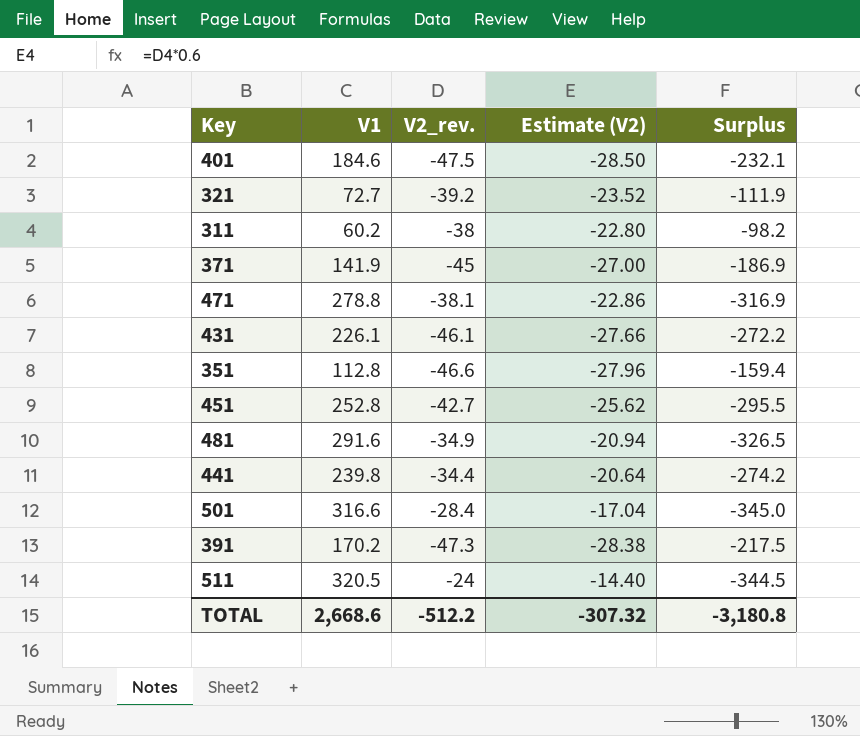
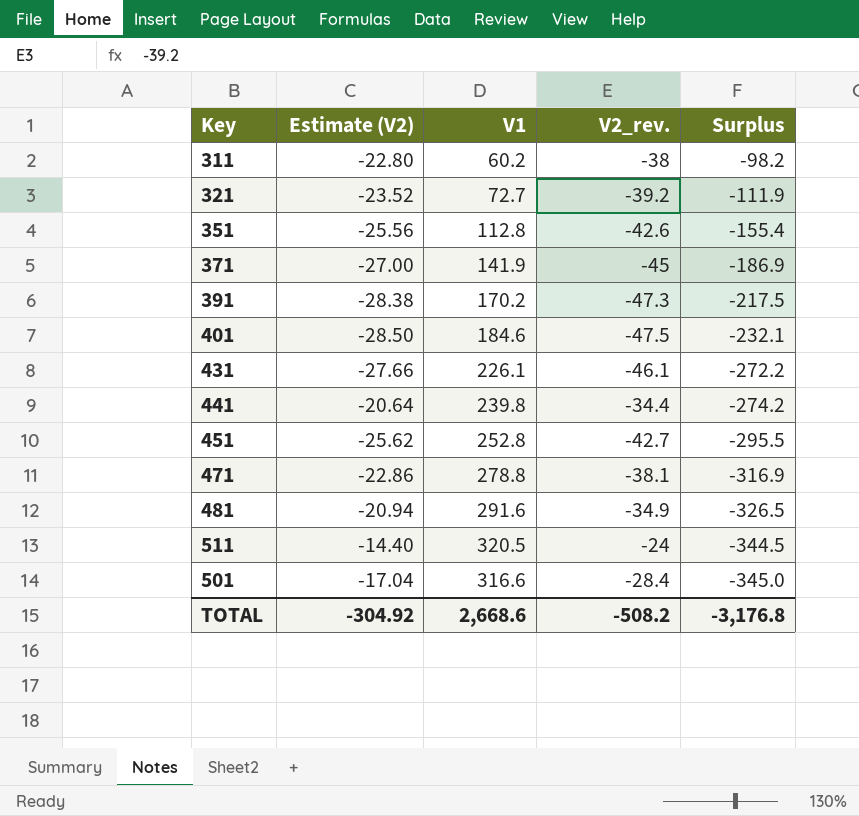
row order: none -> Surplus descending
column Estimate (V2) | position: 4 -> 2
351 | Estimate (V2): -27.96 -> -25.56
351 | V2_rev.: -46.6 -> -42.6
351 | Surplus: -159.4 -> -155.4
TOTAL | Estimate (V2): -307.32 -> -304.92
TOTAL | V2_rev.: -512.2 -> -508.2
TOTAL | Surplus: -3,180.8 -> -3,176.8

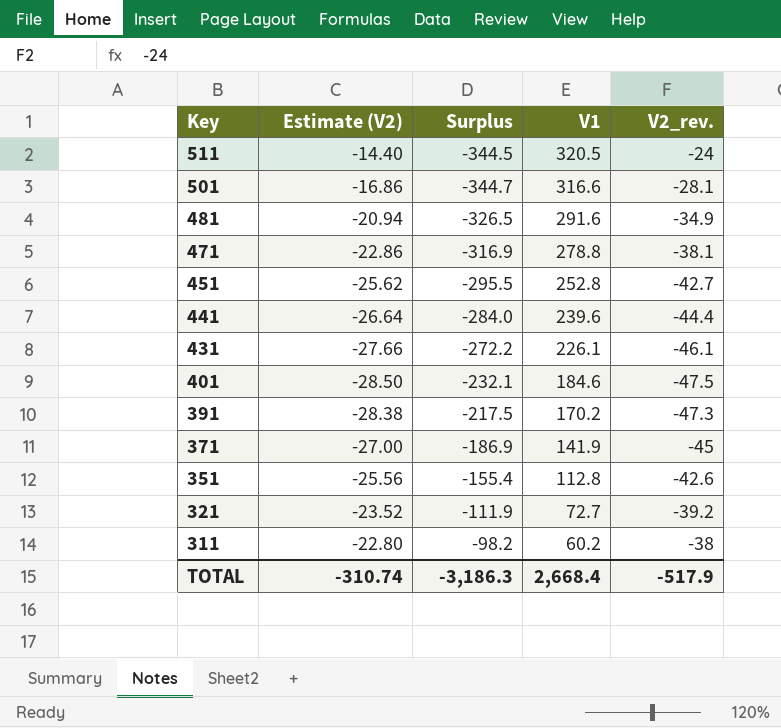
row order: Surplus descending -> Key descending
column Surplus | position: 5 -> 3
501 | Estimate (V2): -17.04 -> -16.86
501 | Surplus: -345.0 -> -344.7
501 | V2_rev.: -28.4 -> -28.1
441 | Estimate (V2): -20.64 -> -26.64
441 | Surplus: -274.2 -> -284.0
441 | V1: 239.8 -> 239.6
441 | V2_rev.: -34.4 -> -44.4
TOTAL | Estimate (V2): -304.92 -> -310.74
TOTAL | Surplus: -3,176.8 -> -3,186.3
TOTAL | V1: 2,668.6 -> 2,668.4
TOTAL | V2_rev.: -508.2 -> -517.9

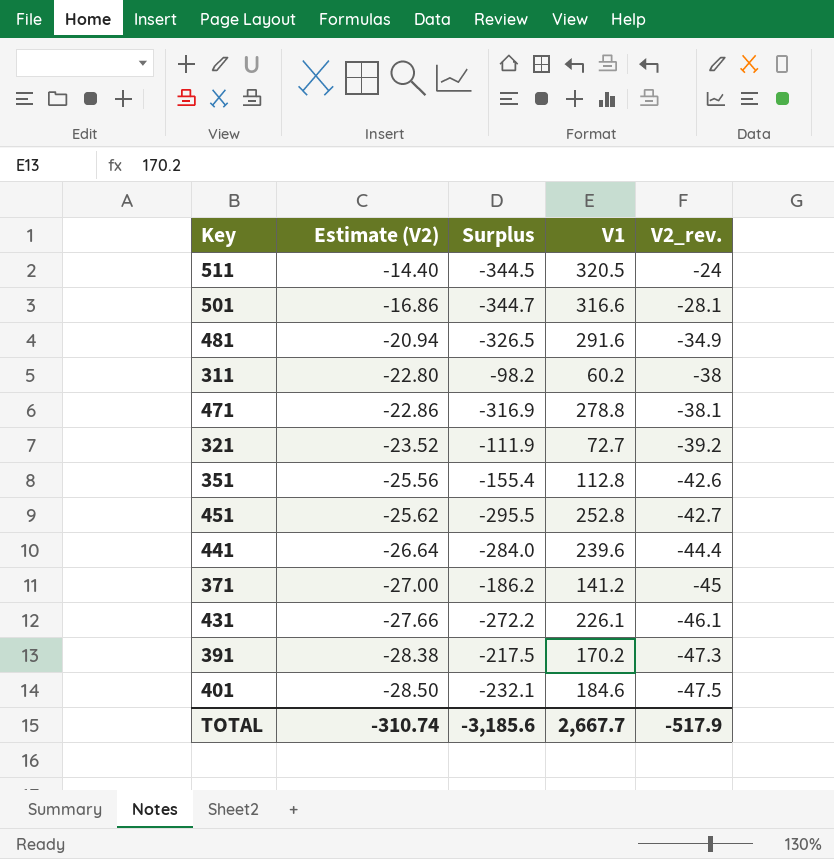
row order: Key descending -> Estimate (V2) descending
371 | Surplus: -186.9 -> -186.2
371 | V1: 141.9 -> 141.2
TOTAL | Surplus: -3,186.3 -> -3,185.6
TOTAL | V1: 2,668.4 -> 2,667.7

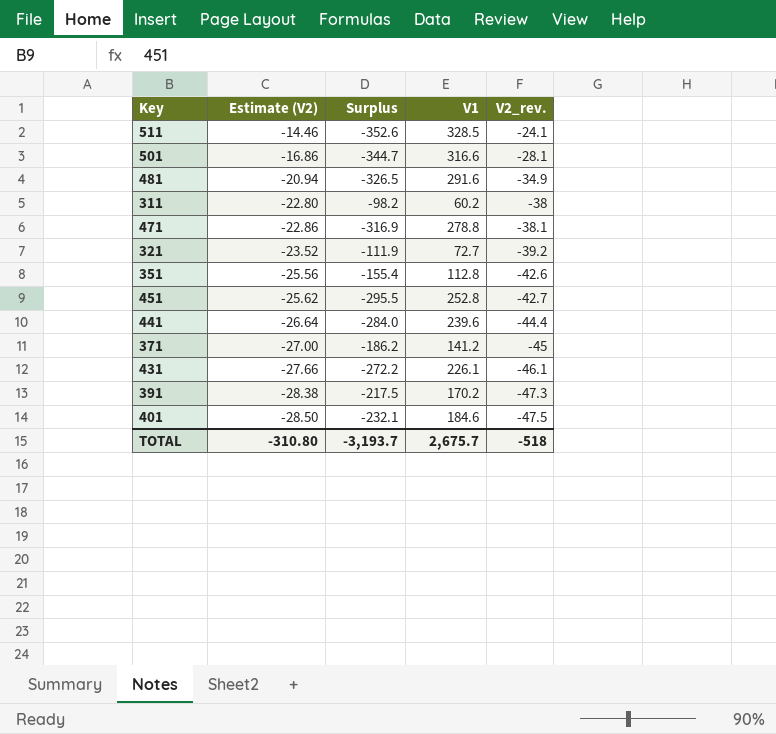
511 | Estimate (V2): -14.40 -> -14.46
511 | Surplus: -344.5 -> -352.6
511 | V1: 320.5 -> 328.5
511 | V2_rev.: -24 -> -24.1
TOTAL | Estimate (V2): -310.74 -> -310.80
TOTAL | Surplus: -3,185.6 -> -3,193.7
TOTAL | V1: 2,667.7 -> 2,675.7
TOTAL | V2_rev.: -517.9 -> -518

